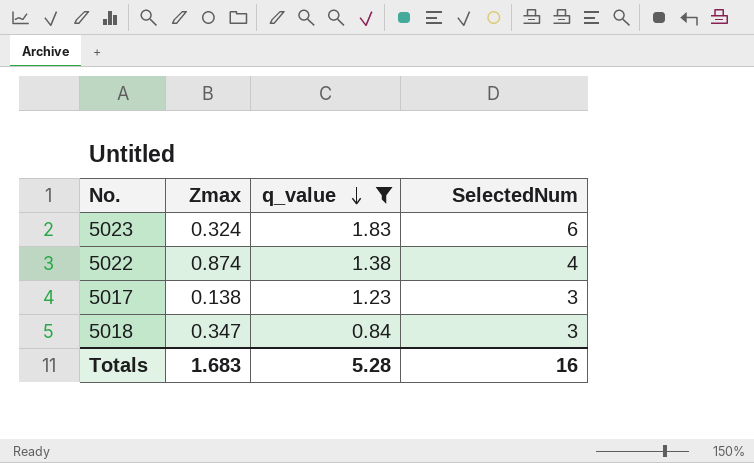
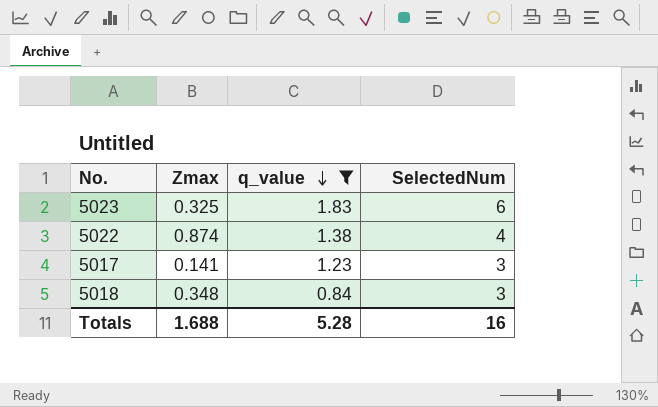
5023 | Zmax: 0.324 -> 0.325
5017 | Zmax: 0.138 -> 0.141
5018 | Zmax: 0.347 -> 0.348
Totals | Zmax: 1.683 -> 1.688

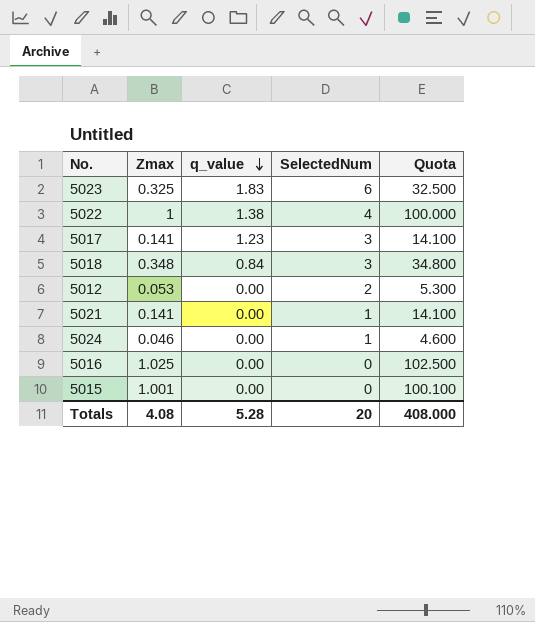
filter: q_value != 0.00 -> none
column Quota | formula: none -> [Zmax] * 100
5022 | Zmax: 0.874 -> 1
Totals | Zmax: 1.688 -> 4.08
Totals | SelectedNum: 16 -> 20

